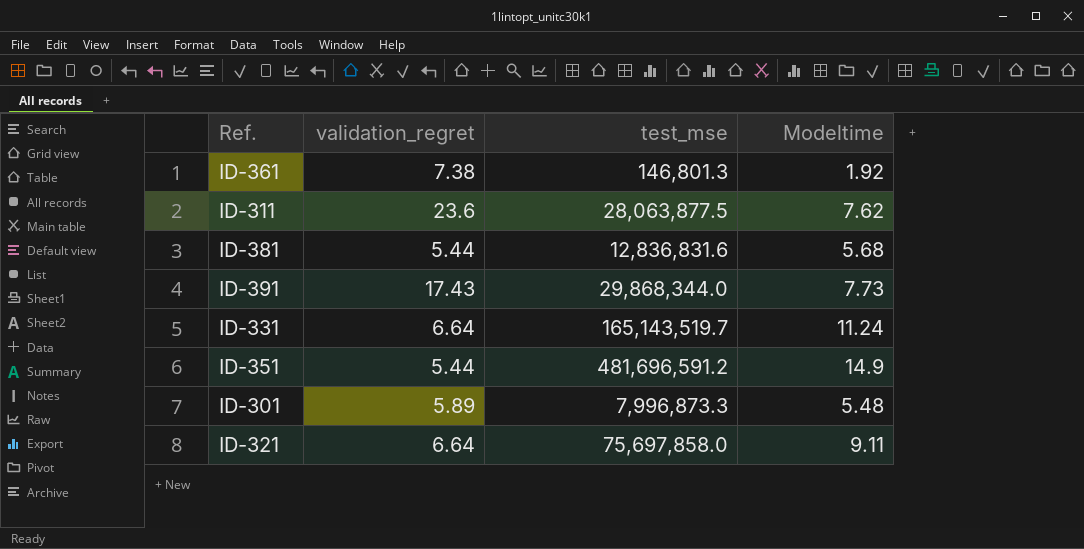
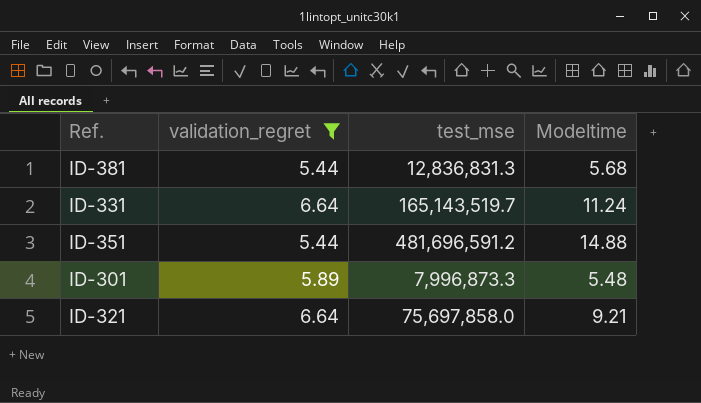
filter: none -> validation_regret <= 6.64
ID-381 | test_mse: 12,836,831.6 -> 12,836,831.3
ID-351 | Modeltime: 14.9 -> 14.88
ID-321 | Modeltime: 9.11 -> 9.21

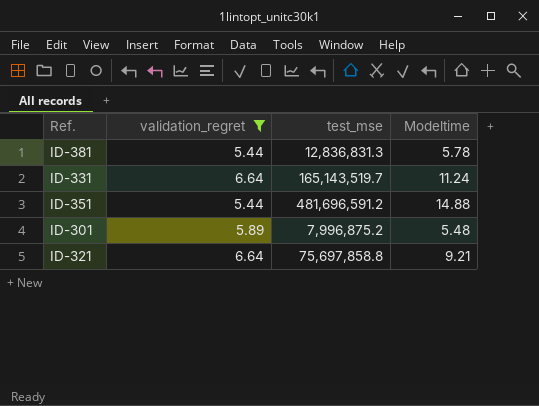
ID-381 | Modeltime: 5.68 -> 5.78
ID-301 | test_mse: 7,996,873.3 -> 7,996,875.2
ID-321 | test_mse: 75,697,858.0 -> 75,697,858.8

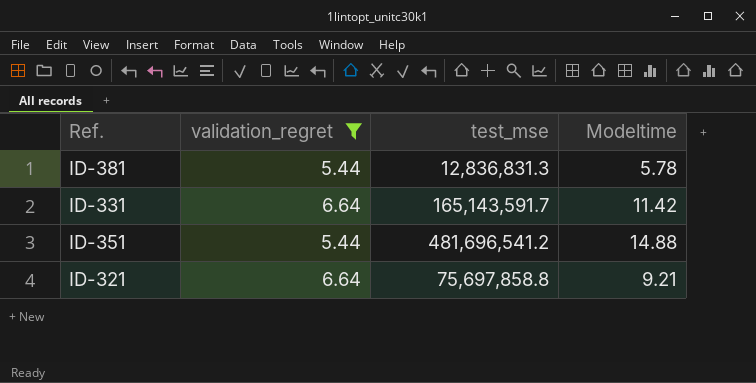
row ID-301: 5.89 | 7,996,875.2 | 5.48 -> none
ID-331 | test_mse: 165,143,519.7 -> 165,143,591.7
ID-331 | Modeltime: 11.24 -> 11.42
ID-351 | test_mse: 481,696,591.2 -> 481,696,541.2

